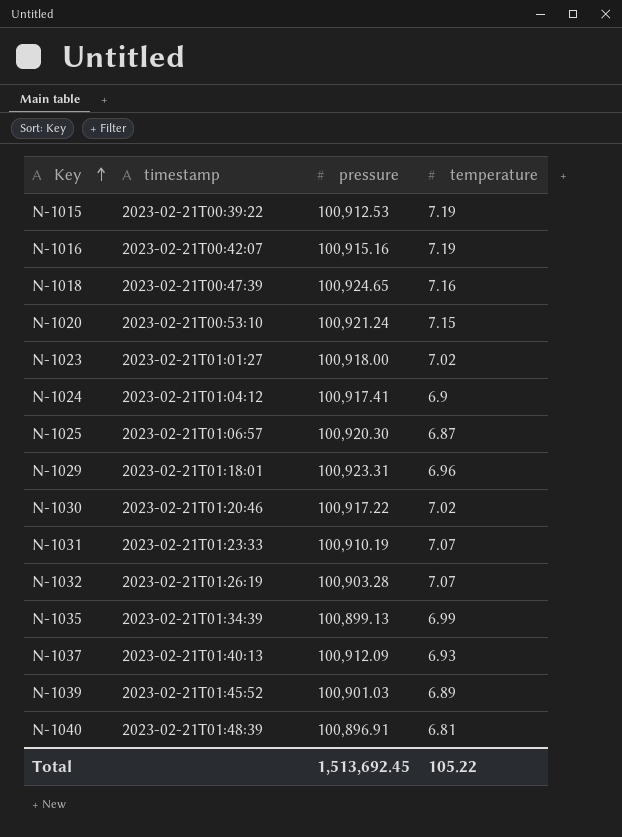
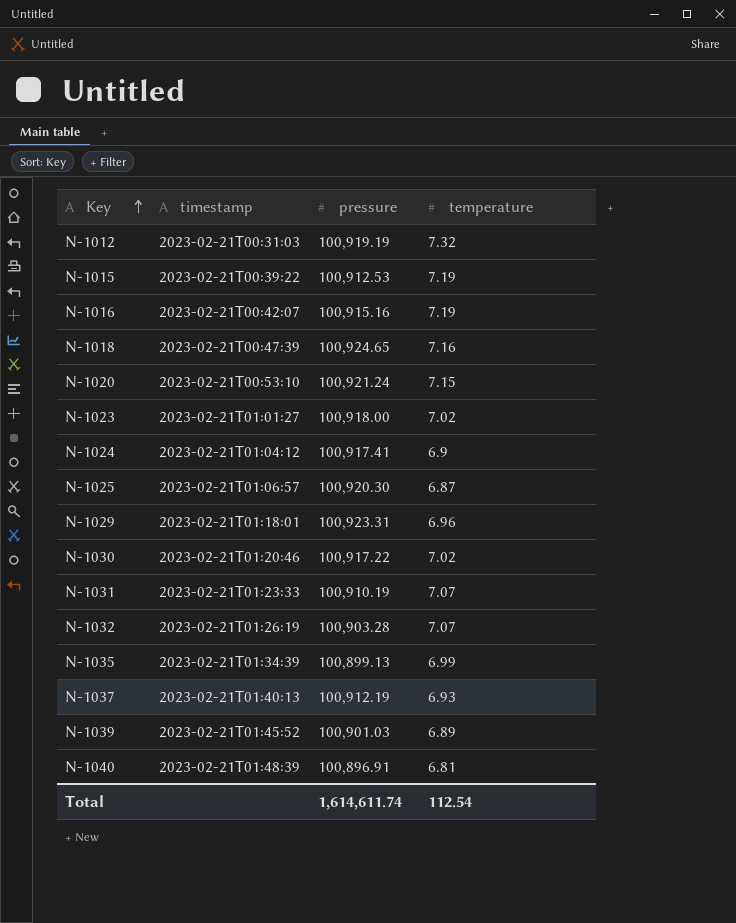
row N-1012: none -> 2023-02-21T00:31:03 | 100,919.19 | 7.32
N-1037 | pressure: 100,912.09 -> 100,912.19
Total | pressure: 1,513,692.45 -> 1,614,611.74
Total | temperature: 105.22 -> 112.54

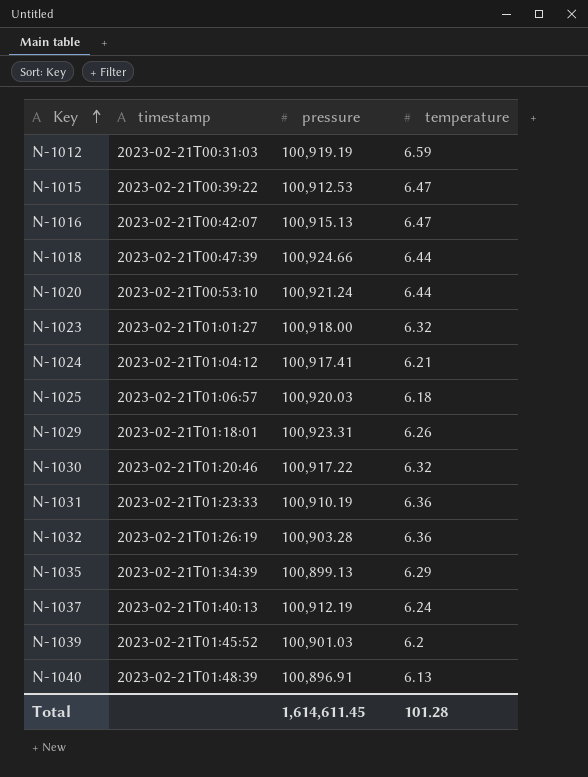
N-1012 | temperature: 7.32 -> 6.59
N-1015 | temperature: 7.19 -> 6.47
N-1016 | pressure: 100,915.16 -> 100,915.13
N-1016 | temperature: 7.19 -> 6.47
N-1018 | pressure: 100,924.65 -> 100,924.66
N-1018 | temperature: 7.16 -> 6.44
N-1020 | temperature: 7.15 -> 6.44
N-1023 | temperature: 7.02 -> 6.32
N-1024 | temperature: 6.9 -> 6.21
N-1025 | pressure: 100,920.30 -> 100,920.03
N-1025 | temperature: 6.87 -> 6.18
N-1029 | temperature: 6.96 -> 6.26
N-1030 | temperature: 7.02 -> 6.32
N-1031 | temperature: 7.07 -> 6.36
N-1032 | temperature: 7.07 -> 6.36
N-1035 | temperature: 6.99 -> 6.29
N-1037 | temperature: 6.93 -> 6.24
N-1039 | temperature: 6.89 -> 6.2
N-1040 | temperature: 6.81 -> 6.13
Total | pressure: 1,614,611.74 -> 1,614,611.45
Total | temperature: 112.54 -> 101.28

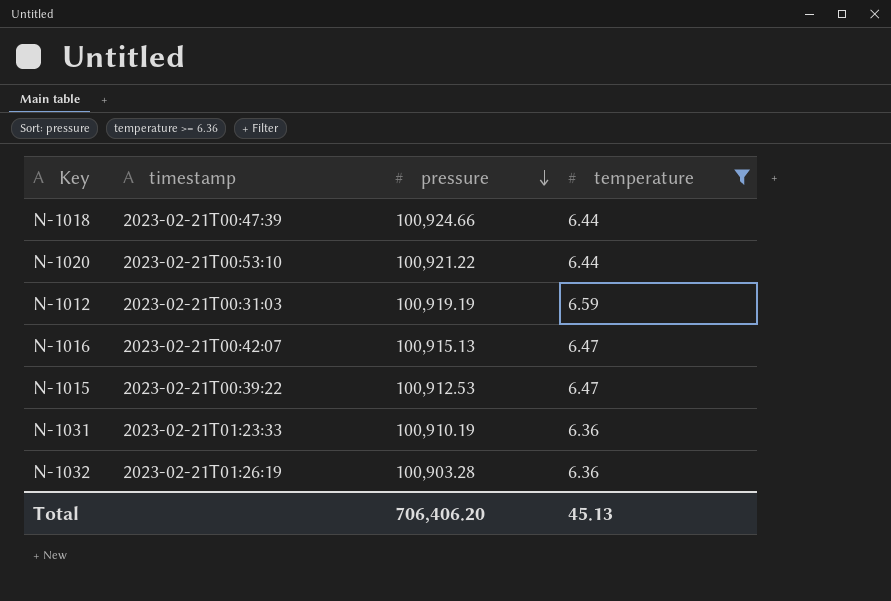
filter: none -> temperature >= 6.36
row order: Key ascending -> pressure descending
N-1020 | pressure: 100,921.24 -> 100,921.22
Total | pressure: 1,614,611.45 -> 706,406.20
Total | temperature: 101.28 -> 45.13

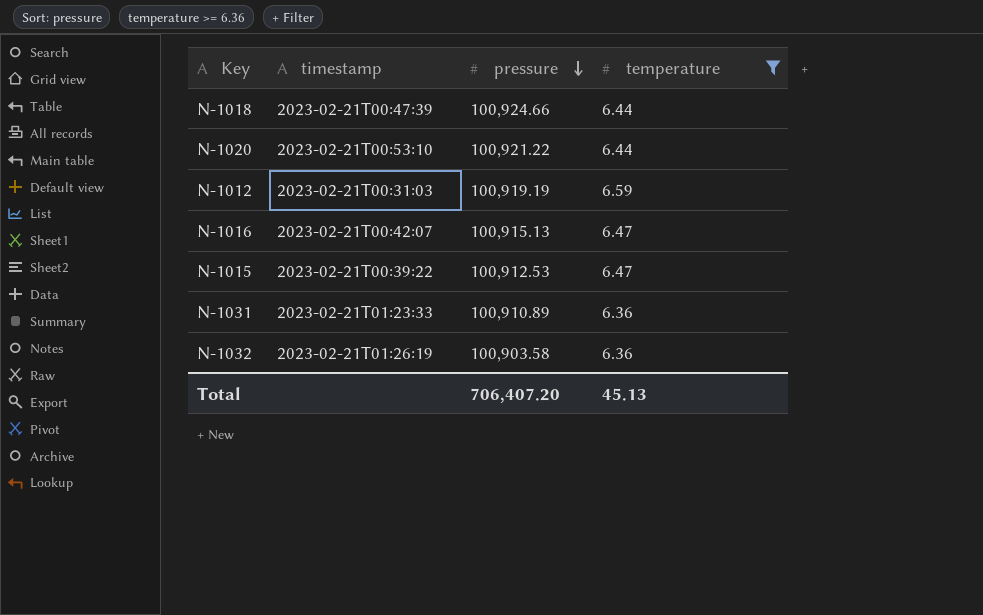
N-1031 | pressure: 100,910.19 -> 100,910.89
N-1032 | pressure: 100,903.28 -> 100,903.58
Total | pressure: 706,406.20 -> 706,407.20

